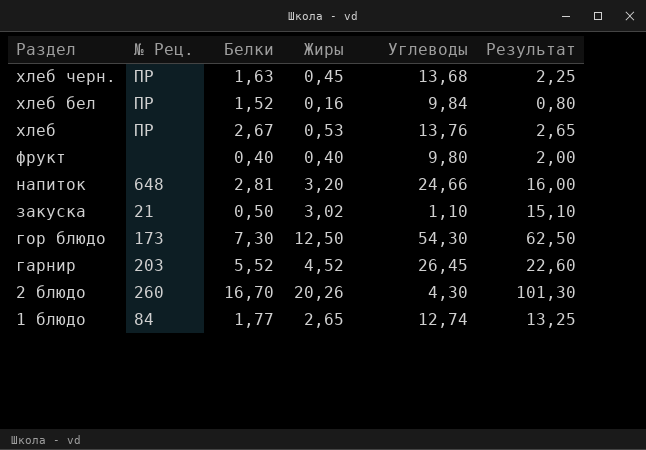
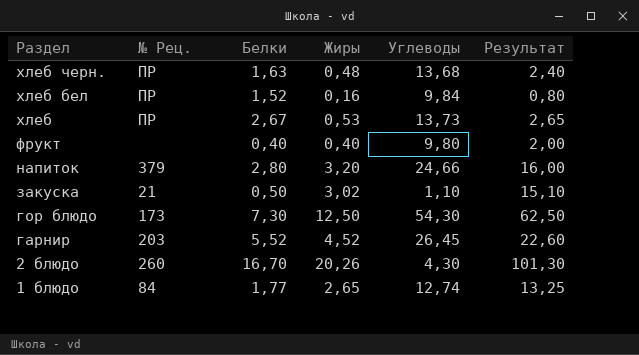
хлеб черн. | Жиры: 0,45 -> 0,48
хлеб черн. | Результат: 2,25 -> 2,40
хлеб | Углеводы: 13,76 -> 13,73
напиток | № Рец.: 648 -> 379
напиток | Белки: 2,81 -> 2,80

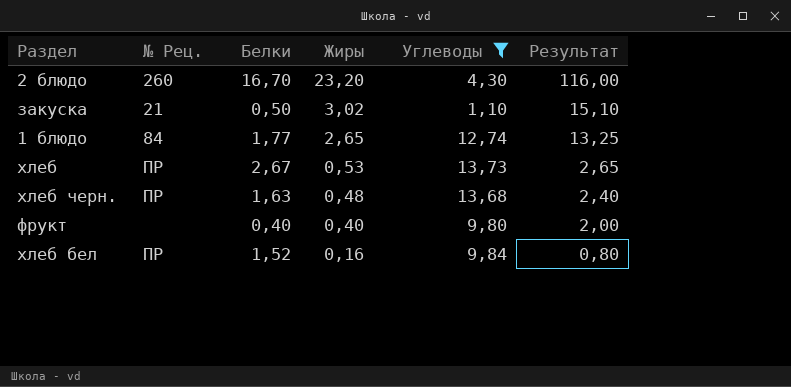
filter: none -> Углеводы <= 13,73
row order: Раздел descending -> Жиры descending
2 блюдо | Жиры: 20,26 -> 23,20
2 блюдо | Результат: 101,30 -> 116,00

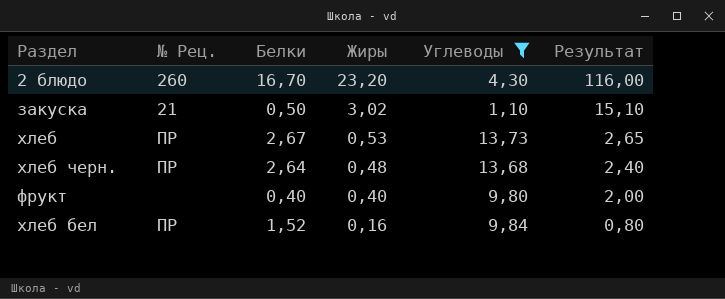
row 1 блюдо: 84 | 1,77 | 2,65 | 12,74 | 13,25 -> none
хлеб черн. | Белки: 1,63 -> 2,64

